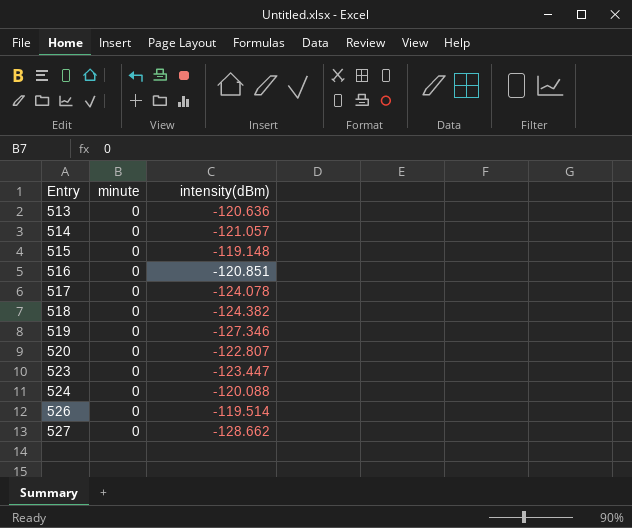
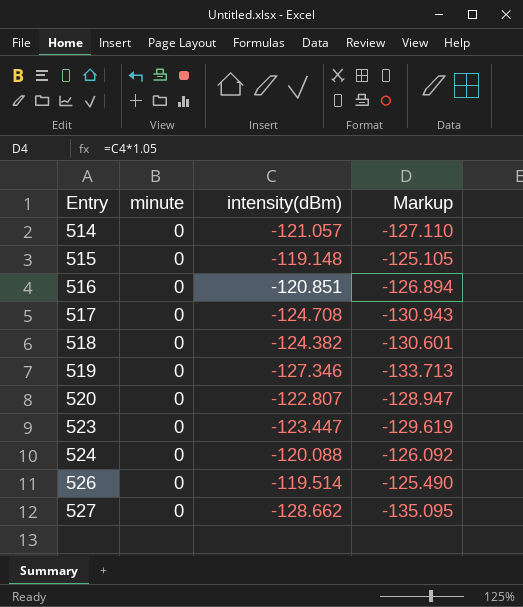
column Markup | formula: none -> [intensity(dBm)] * 1.05
row 513: 0 | -120.636 -> none
517 | intensity(dBm): -124.078 -> -124.708

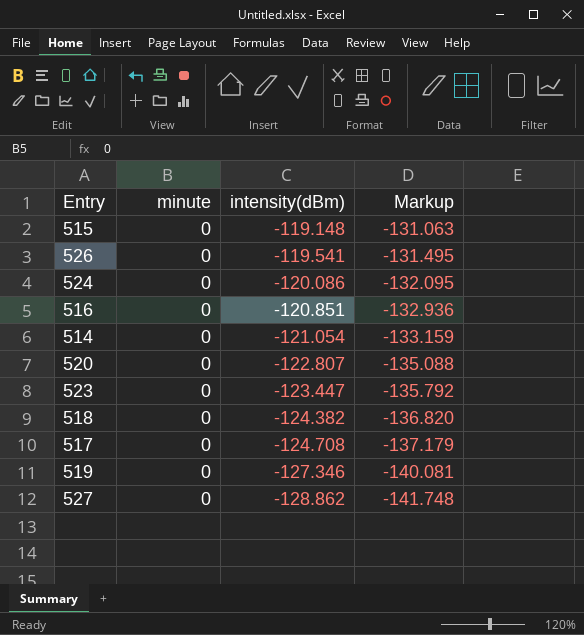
row order: Entry ascending -> intensity(dBm) descending
column Markup | formula: [intensity(dBm)] * 1.05 -> [intensity(dBm)] * 1.1
526 | intensity(dBm): -119.514 -> -119.541
524 | intensity(dBm): -120.088 -> -120.086
514 | intensity(dBm): -121.057 -> -121.054
527 | intensity(dBm): -128.662 -> -128.862

